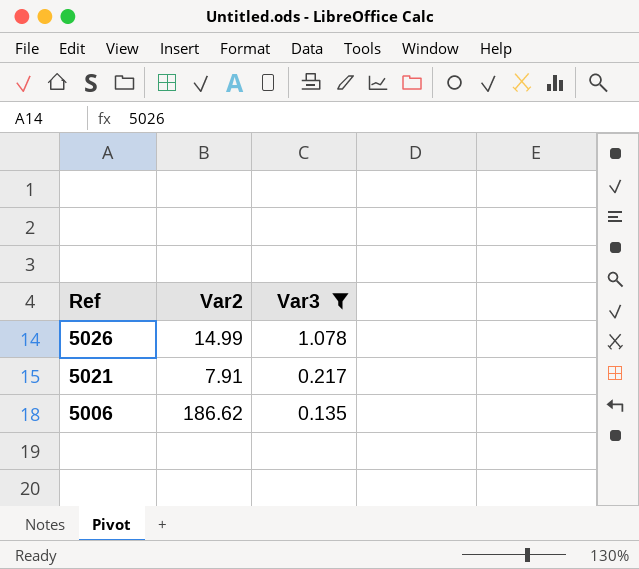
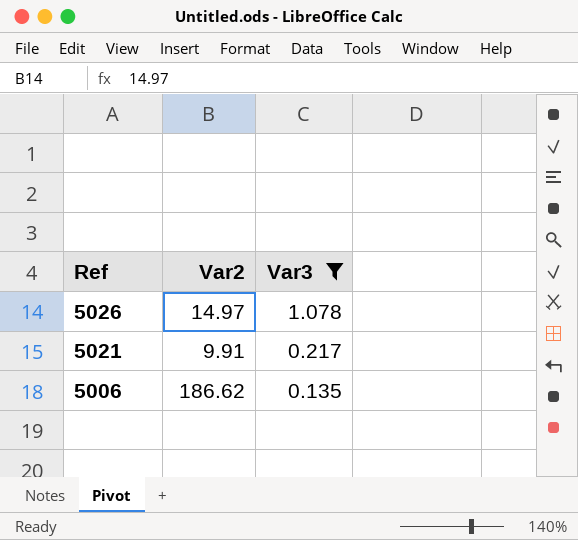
5026 | Var2: 14.99 -> 14.97
5021 | Var2: 7.91 -> 9.91

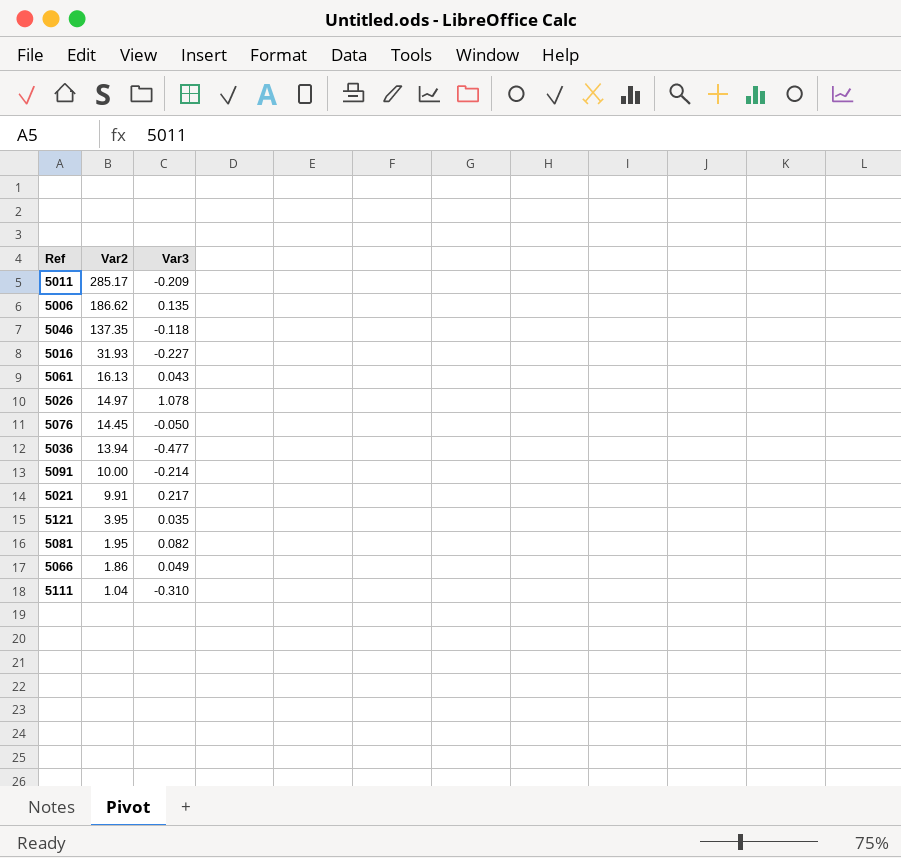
filter: Var3 >= 0.135 -> none
row order: Ref descending -> Var2 descending

